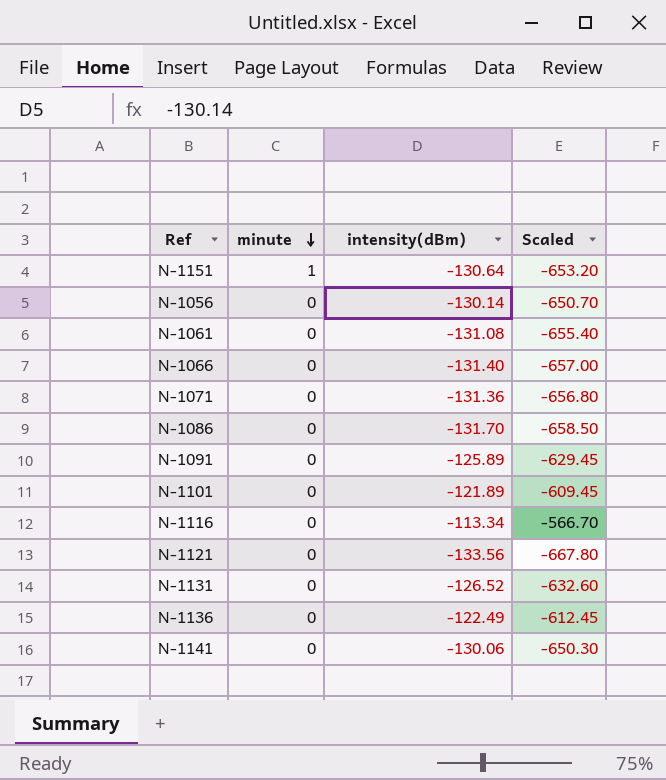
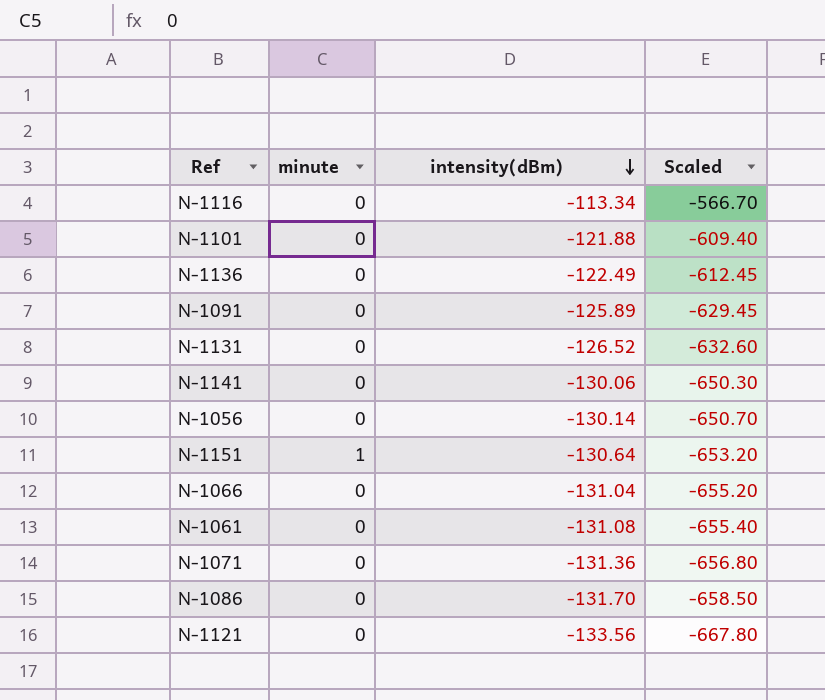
row order: minute descending -> intensity(dBm) descending
N-1101 | intensity(dBm): -121.89 -> -121.88
N-1101 | Scaled: -609.45 -> -609.40
N-1066 | intensity(dBm): -131.40 -> -131.04
N-1066 | Scaled: -657.00 -> -655.20

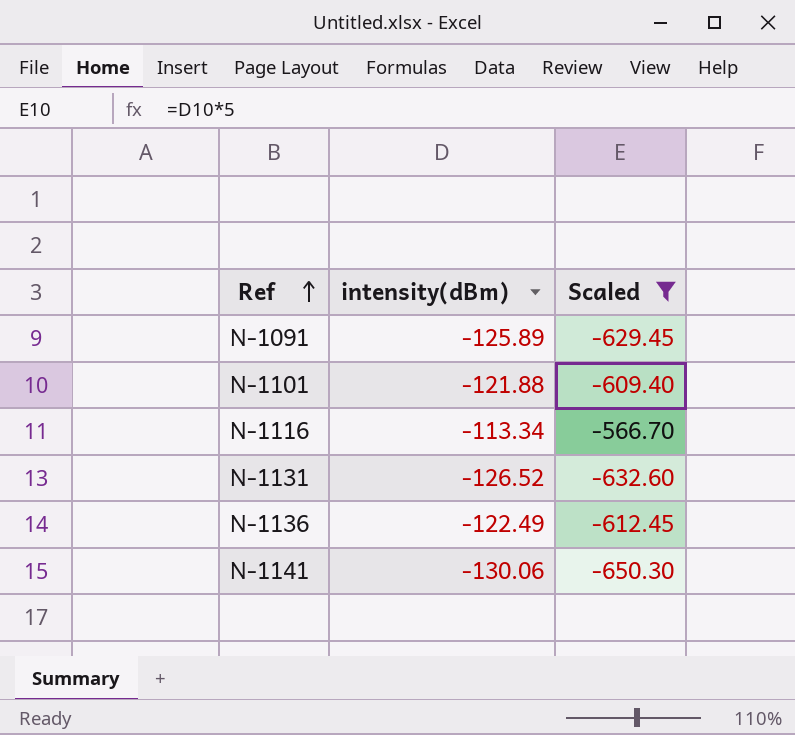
filter: none -> Scaled >= -650.30
row order: intensity(dBm) descending -> Ref ascending
column minute | position: 2 -> none

